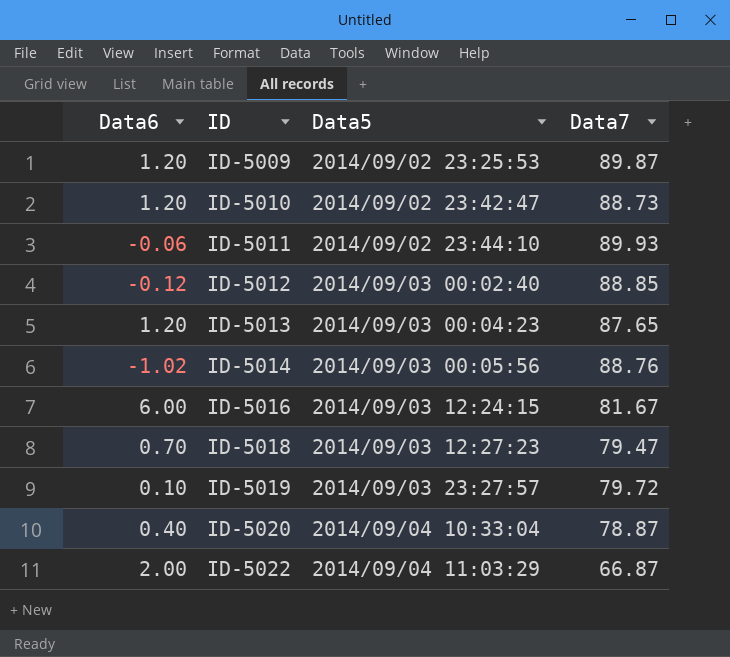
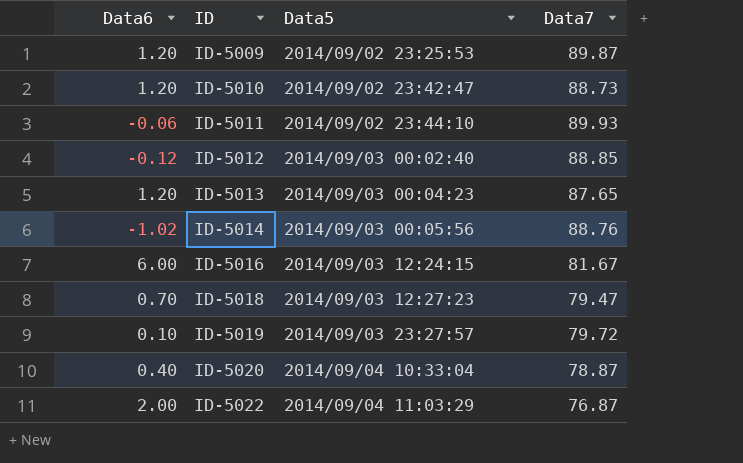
ID-5022 | Data7: 66.87 -> 76.87

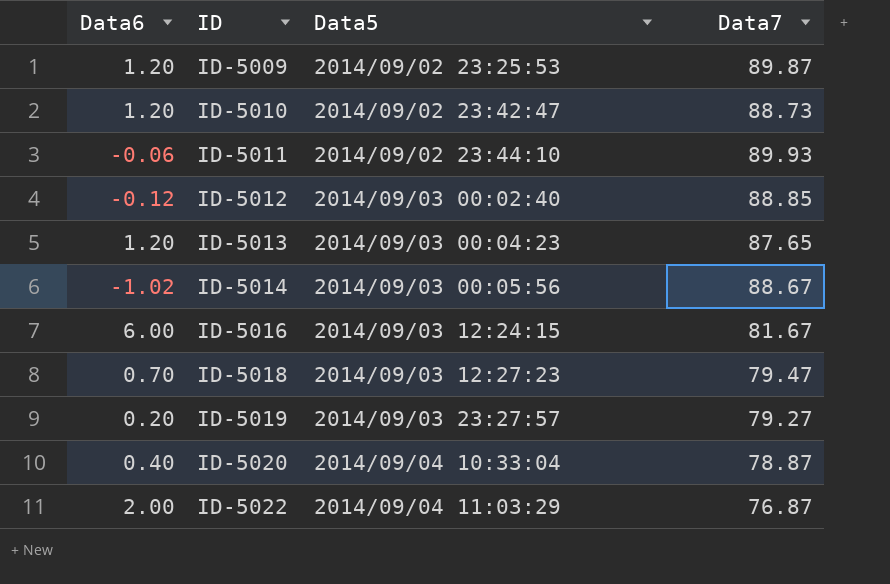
ID-5014 | Data7: 88.76 -> 88.67
ID-5019 | Data6: 0.10 -> 0.20
ID-5019 | Data7: 79.72 -> 79.27

